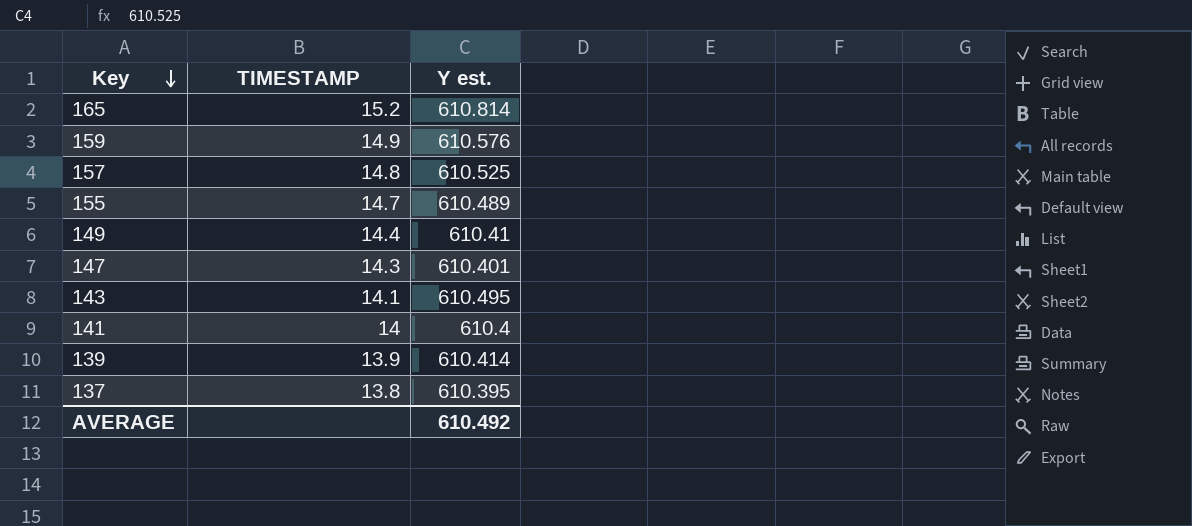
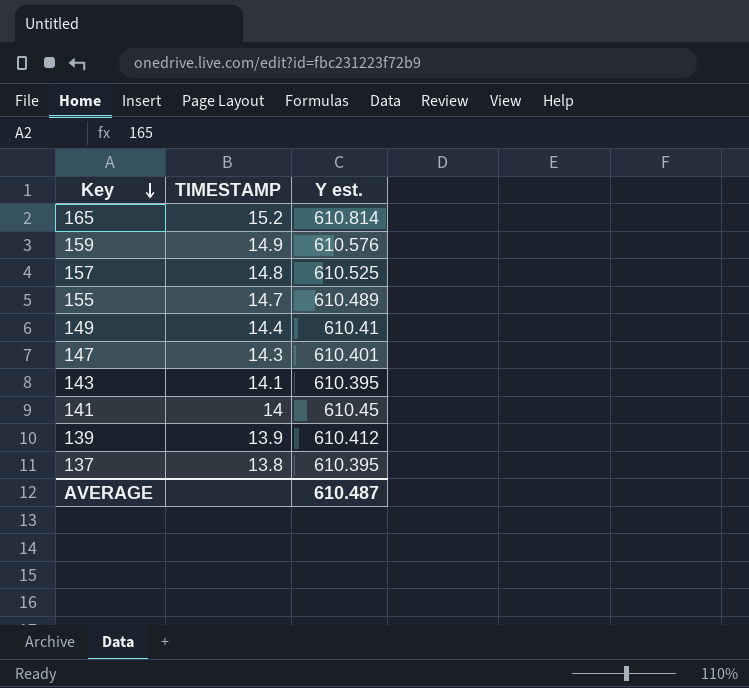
143 | Y est.: 610.495 -> 610.395
141 | Y est.: 610.4 -> 610.45
139 | Y est.: 610.414 -> 610.412
AVERAGE | Y est.: 610.492 -> 610.487

